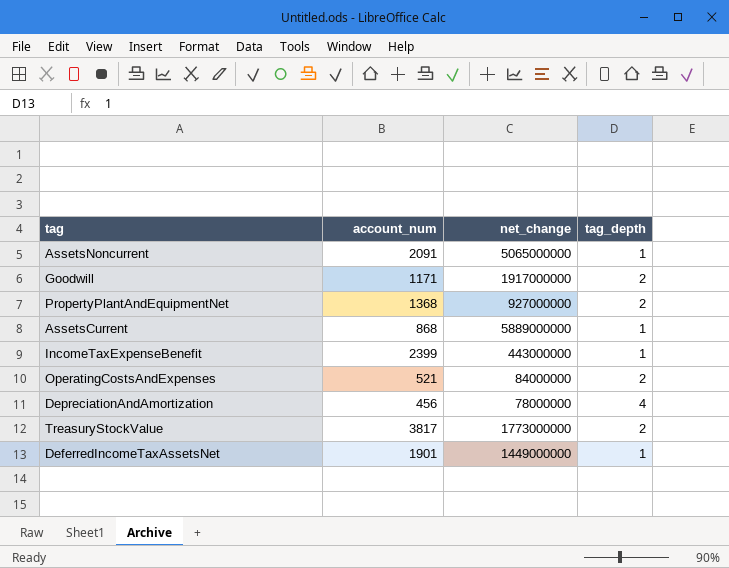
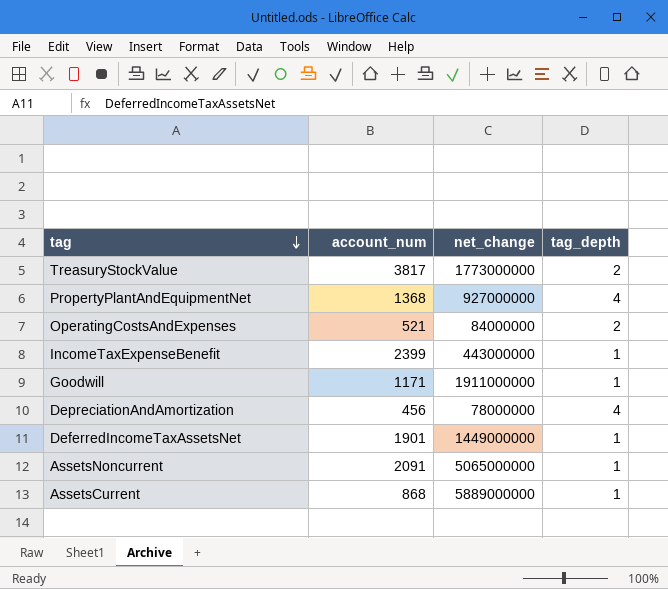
row order: none -> tag descending
PropertyPlantAndEquipmentNet | tag_depth: 2 -> 4
Goodwill | net_change: 1917000000 -> 1911000000
Goodwill | tag_depth: 2 -> 1

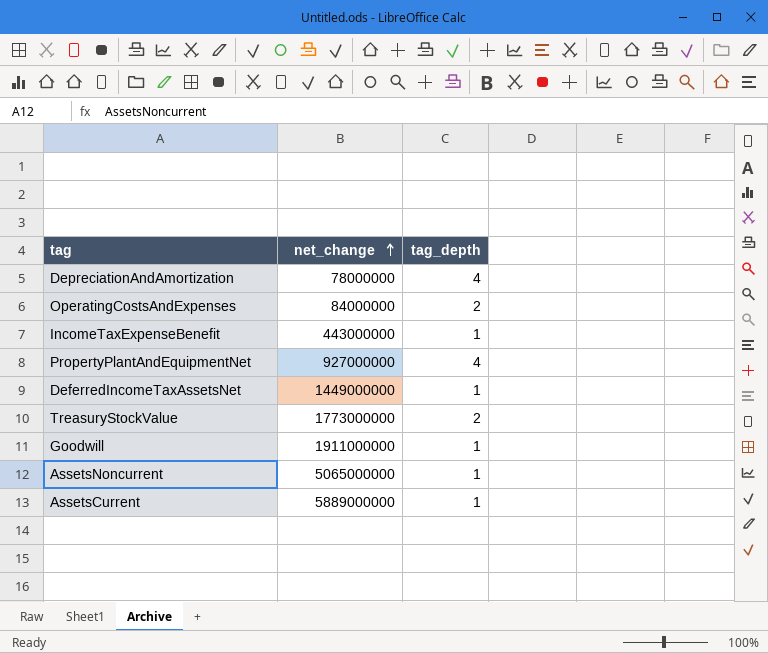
row order: tag descending -> net_change ascending
column account_num | position: 2 -> none

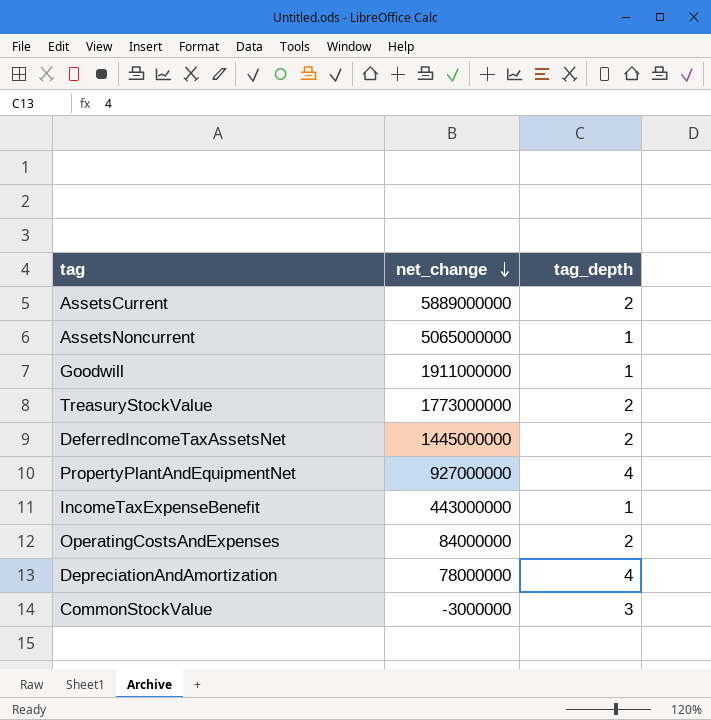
row order: net_change ascending -> net_change descending
AssetsCurrent | tag_depth: 1 -> 2
DeferredIncomeTaxAssetsNet | net_change: 1449000000 -> 1445000000
DeferredIncomeTaxAssetsNet | tag_depth: 1 -> 2
row CommonStockValue: none -> -3000000 | 3

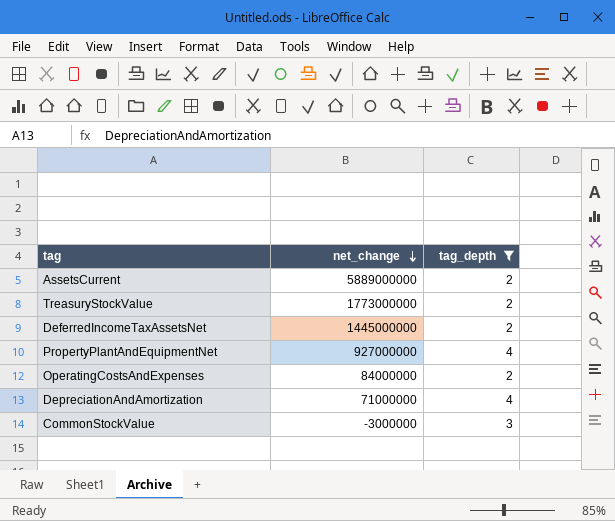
filter: none -> tag_depth != 1
DepreciationAndAmortization | net_change: 78000000 -> 71000000

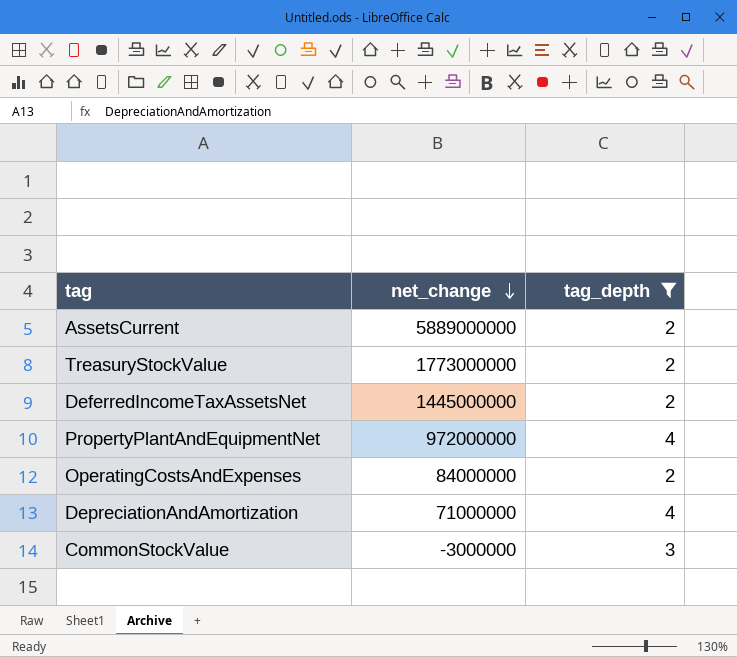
PropertyPlantAndEquipmentNet | net_change: 927000000 -> 972000000

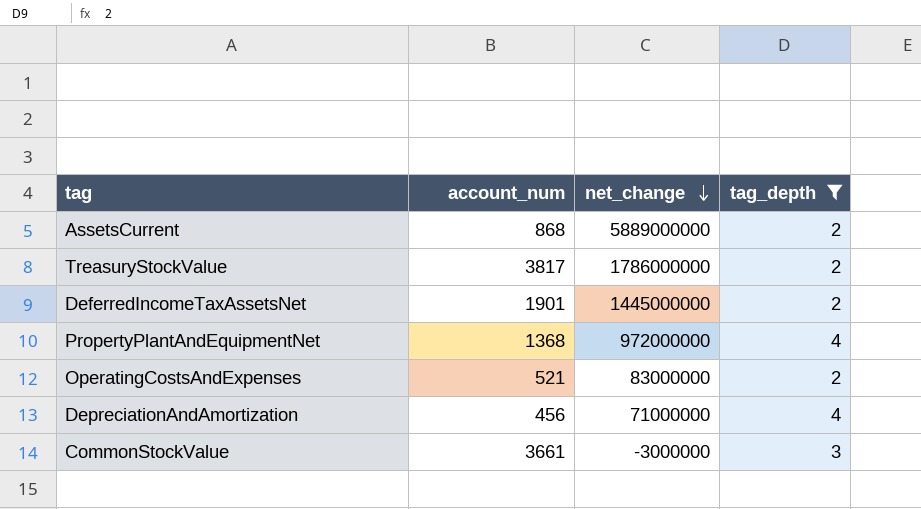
column account_num | position: none -> 2
TreasuryStockValue | net_change: 1773000000 -> 1786000000
OperatingCostsAndExpenses | net_change: 84000000 -> 83000000

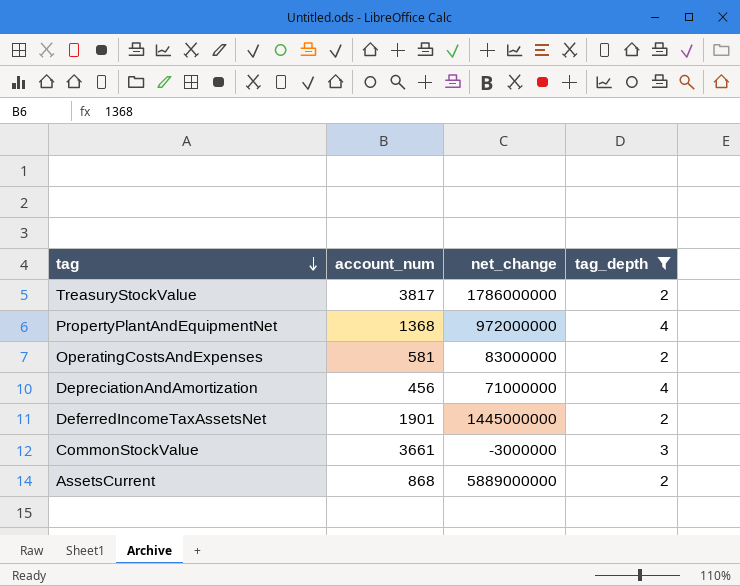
row order: net_change descending -> tag descending
OperatingCostsAndExpenses | account_num: 521 -> 581

